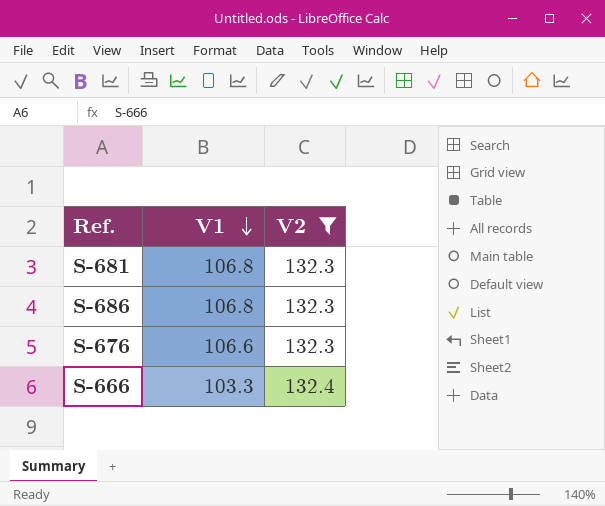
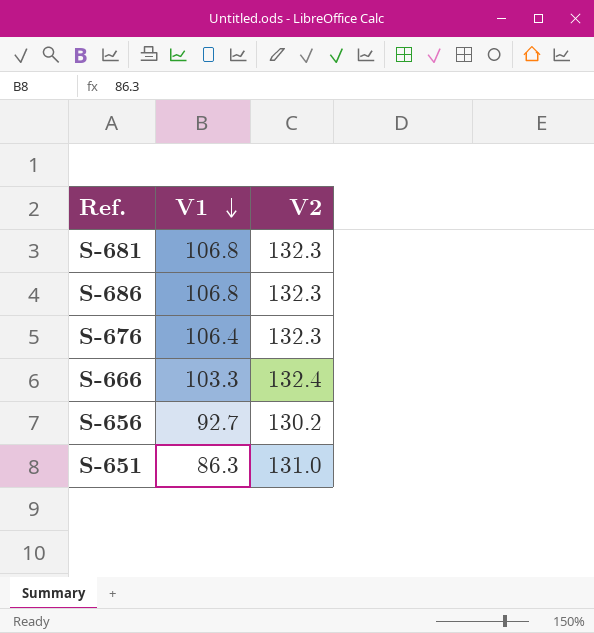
filter: V2 >= 132.3 -> none
S-676 | V1: 106.6 -> 106.4

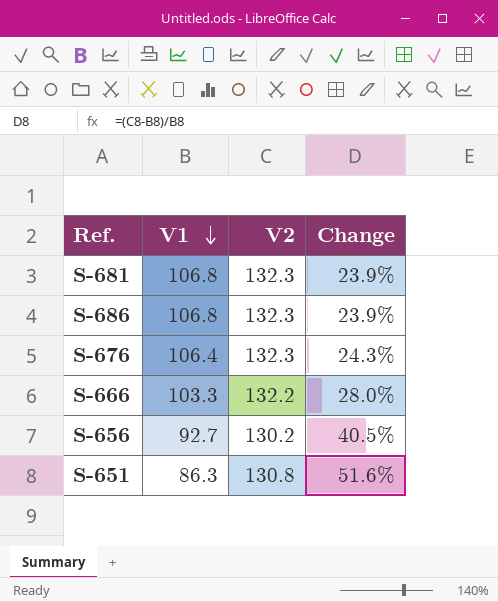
column Change | formula: none -> ([V2] - [V1]) / [V1]
S-666 | V2: 132.4 -> 132.2
S-651 | V2: 131.0 -> 130.8

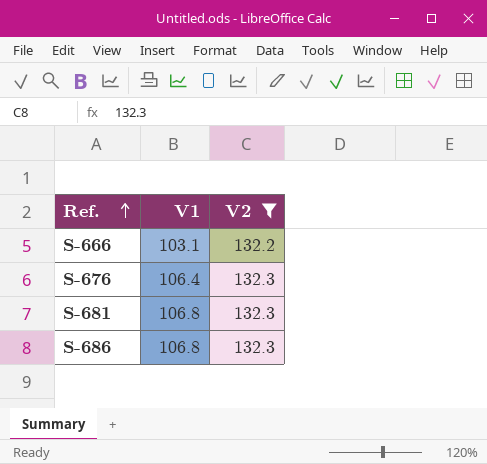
filter: none -> V2 >= 132.2
row order: V1 descending -> Ref. ascending
column Change | formula: ([V2] - [V1]) / [V1] -> none
S-666 | V1: 103.3 -> 103.1

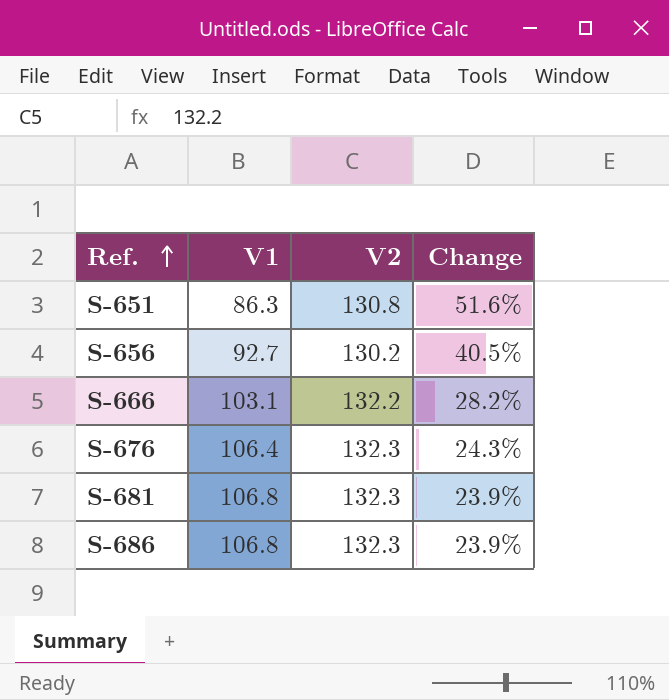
filter: V2 >= 132.2 -> none
column Change | formula: none -> ([V2] - [V1]) / [V1]

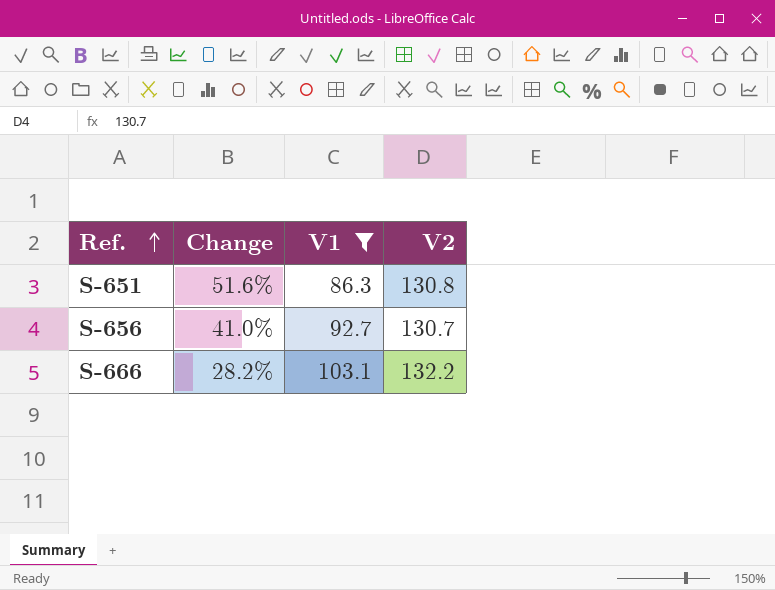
filter: none -> V1 <= 103.1
column Change | position: 4 -> 2
S-656 | Change: 40.5% -> 41.0%
S-656 | V2: 130.2 -> 130.7

